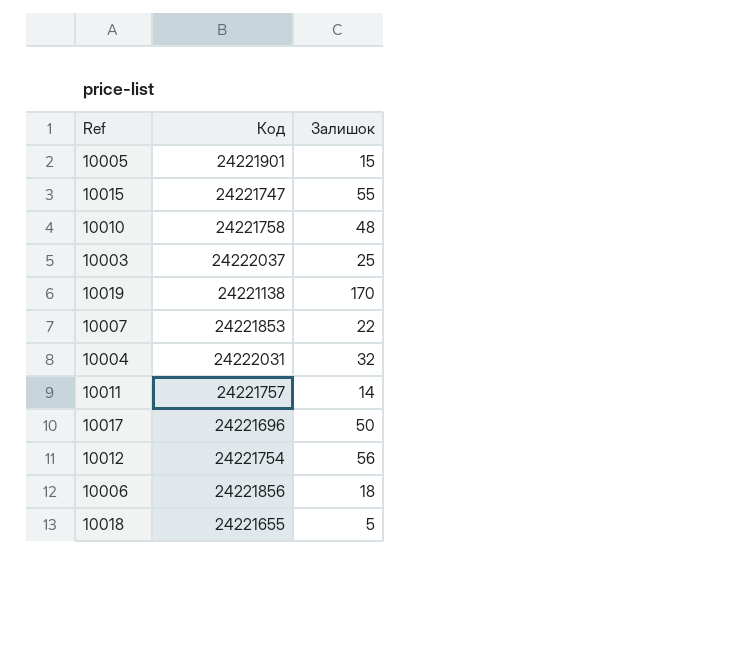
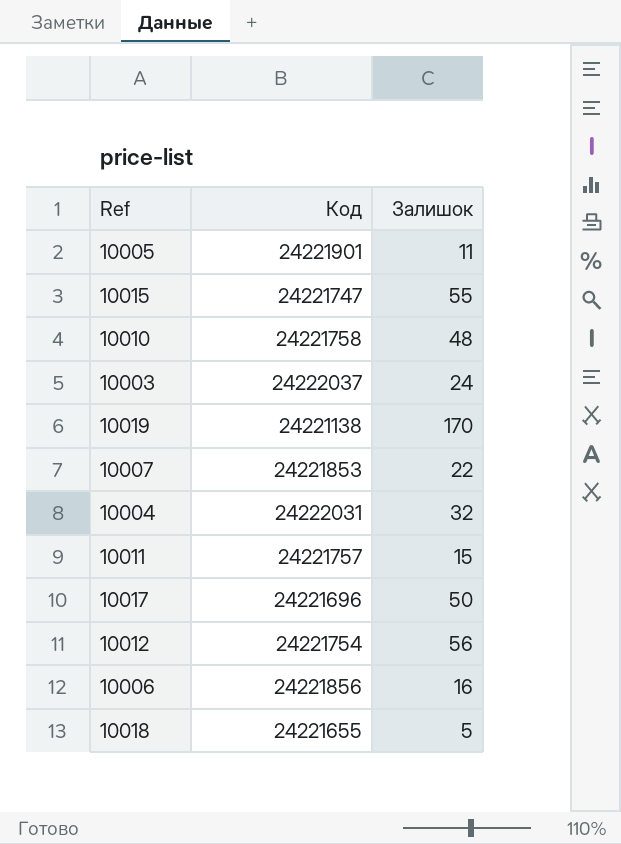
10005 | Залишок: 15 -> 11
10003 | Залишок: 25 -> 24
10011 | Залишок: 14 -> 15
10006 | Залишок: 18 -> 16

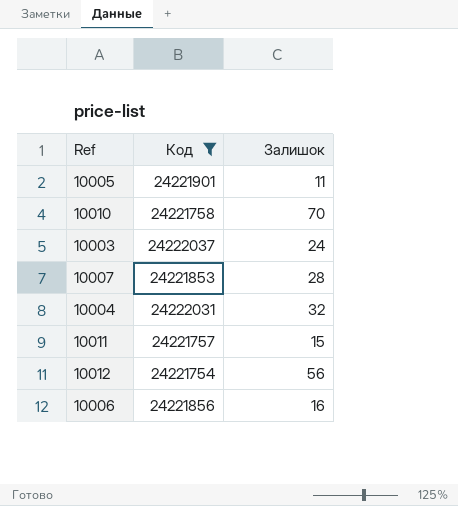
filter: none -> Код >= 24221754
10010 | Залишок: 48 -> 70
10007 | Залишок: 22 -> 28

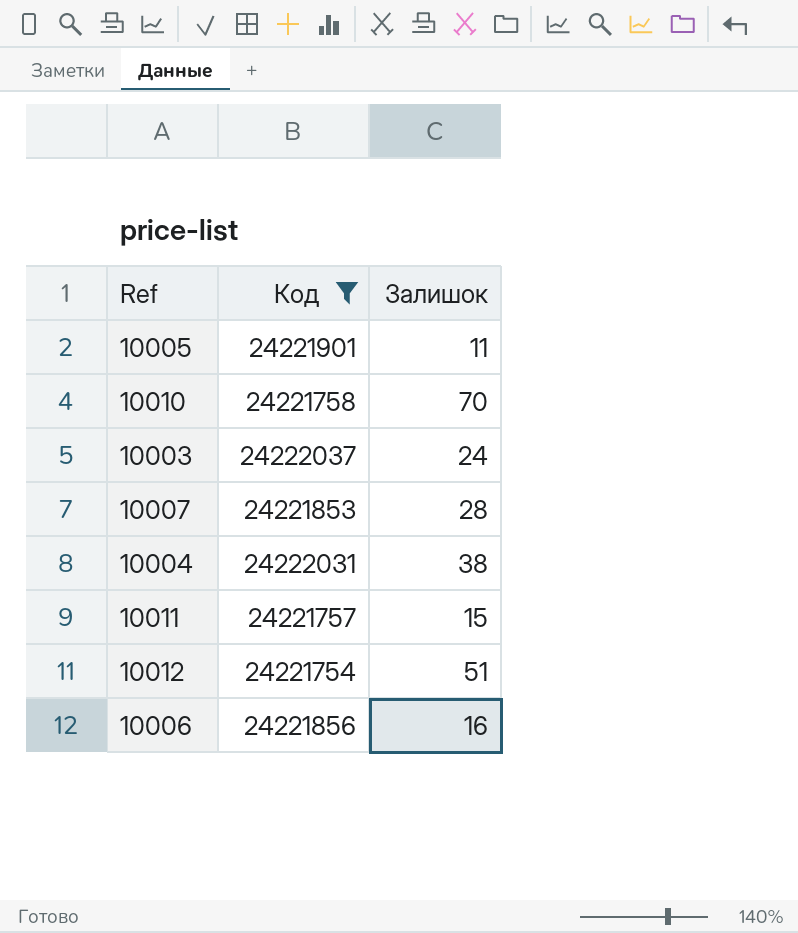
10004 | Залишок: 32 -> 38
10012 | Залишок: 56 -> 51

